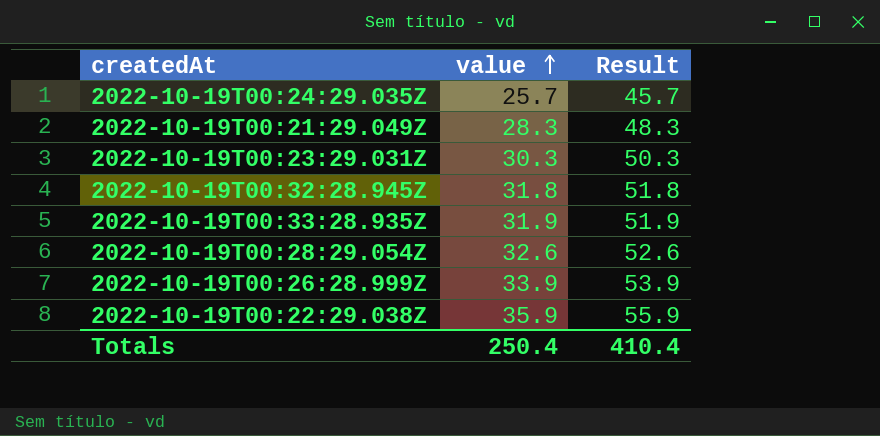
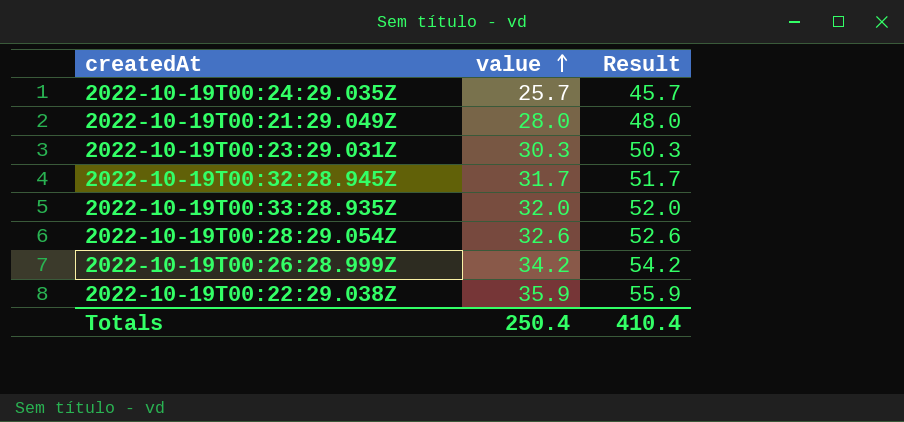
2022-10-19T00:21:29.049Z | value: 28.3 -> 28.0
2022-10-19T00:21:29.049Z | Result: 48.3 -> 48.0
2022-10-19T00:32:28.945Z | value: 31.8 -> 31.7
2022-10-19T00:32:28.945Z | Result: 51.8 -> 51.7
2022-10-19T00:33:28.935Z | value: 31.9 -> 32.0
2022-10-19T00:33:28.935Z | Result: 51.9 -> 52.0
2022-10-19T00:26:28.999Z | value: 33.9 -> 34.2
2022-10-19T00:26:28.999Z | Result: 53.9 -> 54.2

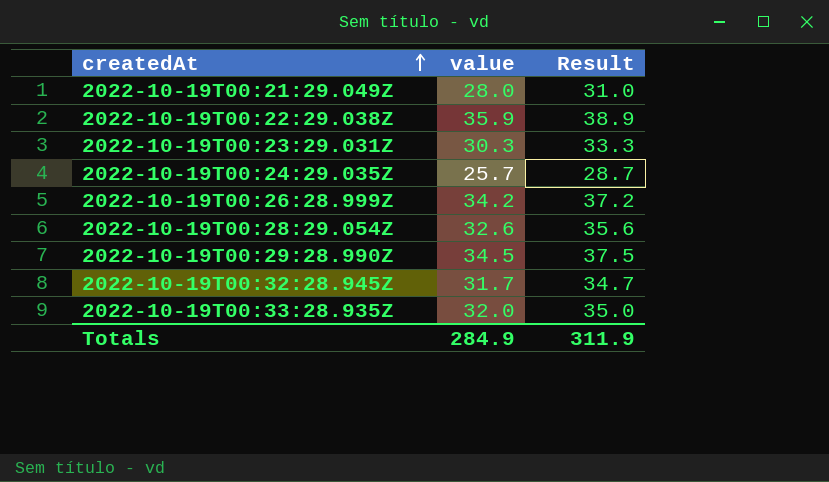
row order: value ascending -> createdAt ascending
column Result | formula: [value] + 20 -> [value] + 3
row 2022-10-19T00:29:28.990Z: none -> 34.5 | 37.5
Totals | value: 250.4 -> 284.9
Totals | Result: 410.4 -> 311.9

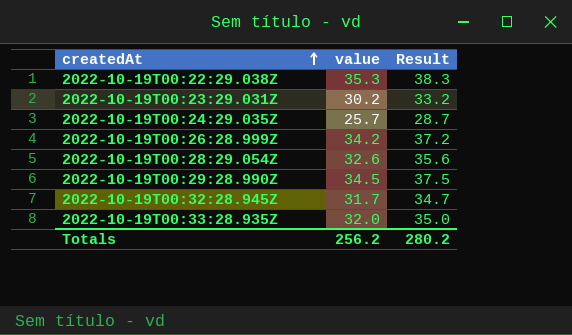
row 2022-10-19T00:21:29.049Z: 28.0 | 31.0 -> none
2022-10-19T00:22:29.038Z | value: 35.9 -> 35.3
2022-10-19T00:22:29.038Z | Result: 38.9 -> 38.3
2022-10-19T00:23:29.031Z | value: 30.3 -> 30.2
2022-10-19T00:23:29.031Z | Result: 33.3 -> 33.2
Totals | value: 284.9 -> 256.2
Totals | Result: 311.9 -> 280.2

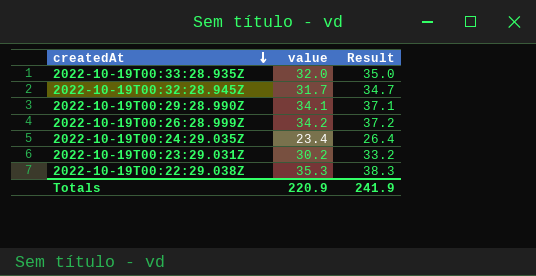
row order: createdAt ascending -> createdAt descending
row 2022-10-19T00:28:29.054Z: 32.6 | 35.6 -> none
2022-10-19T00:29:28.990Z | value: 34.5 -> 34.1
2022-10-19T00:29:28.990Z | Result: 37.5 -> 37.1
2022-10-19T00:24:29.035Z | value: 25.7 -> 23.4
2022-10-19T00:24:29.035Z | Result: 28.7 -> 26.4
Totals | value: 256.2 -> 220.9
Totals | Result: 280.2 -> 241.9

